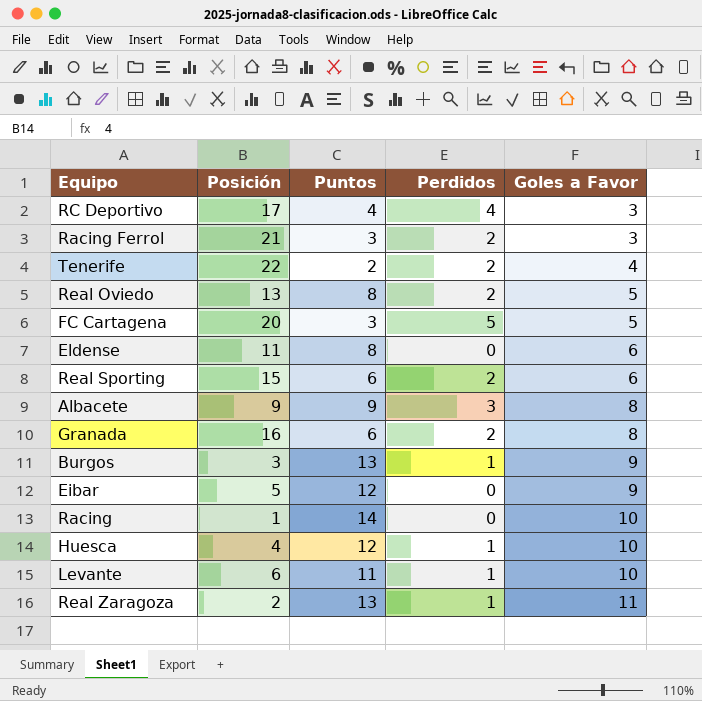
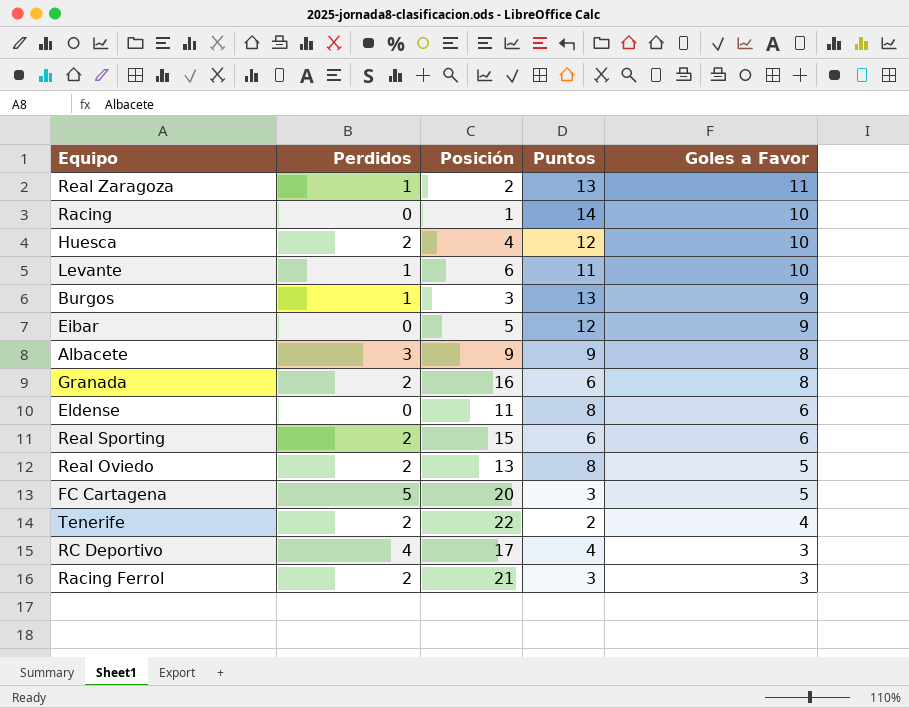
row order: Goles a Favor ascending -> Goles a Favor descending
column Perdidos | position: 4 -> 2
Huesca | Perdidos: 1 -> 2

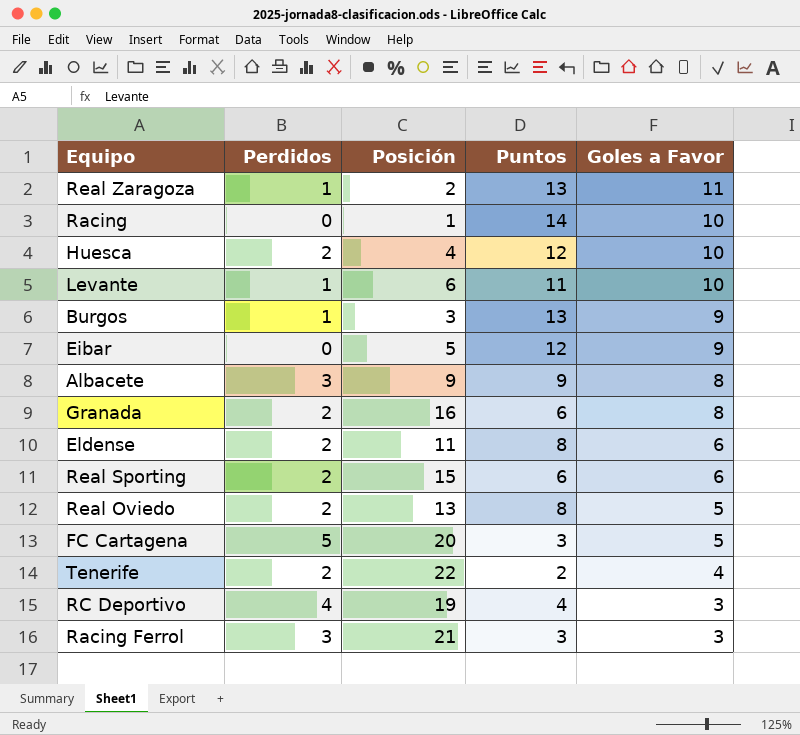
Eldense | Perdidos: 0 -> 2
RC Deportivo | Posición: 17 -> 19
Racing Ferrol | Perdidos: 2 -> 3

